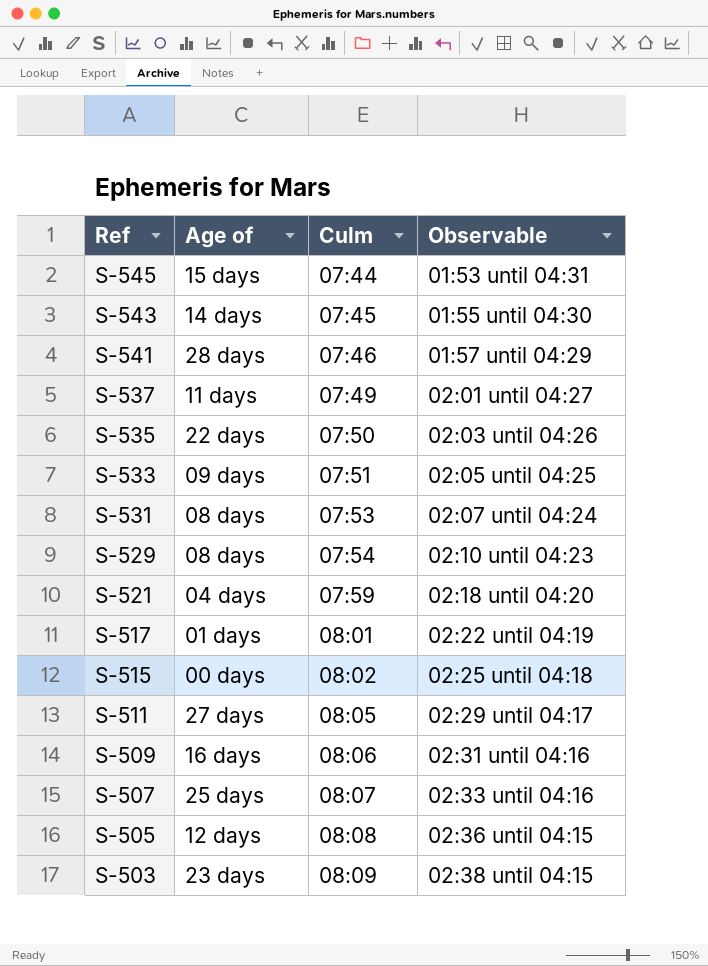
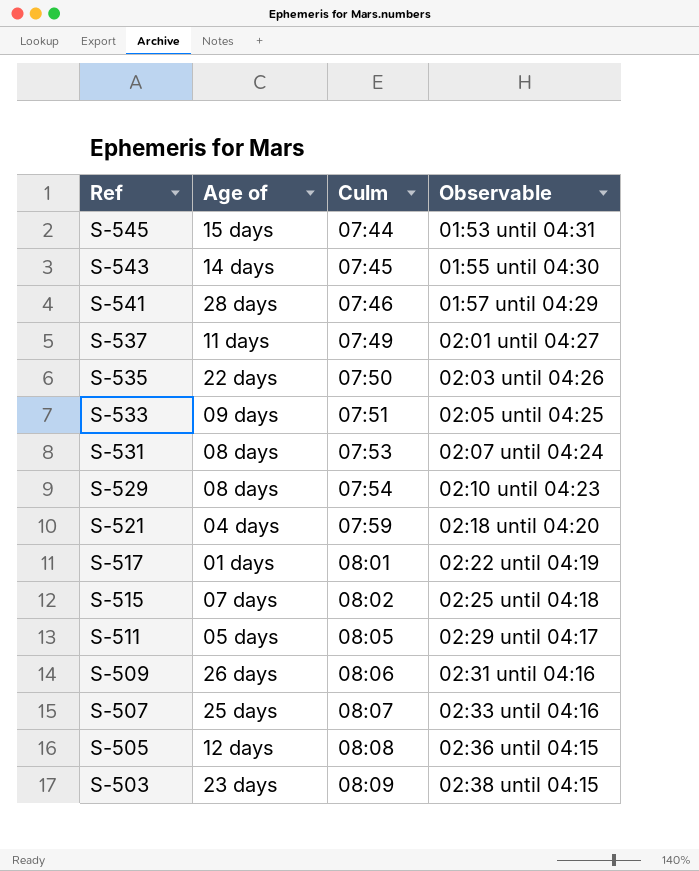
S-515 | Age of: 00 days -> 07 days
S-511 | Age of: 27 days -> 05 days
S-509 | Age of: 16 days -> 26 days

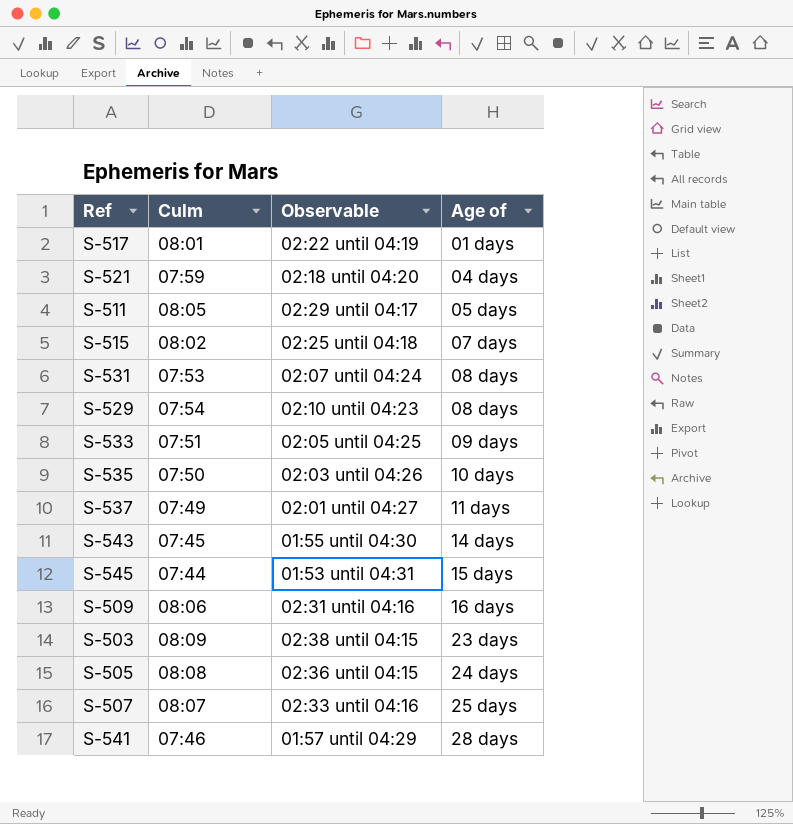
row order: Ref descending -> Age of ascending
column Age of | position: 2 -> 4
S-535 | Age of: 22 days -> 10 days
S-509 | Age of: 26 days -> 16 days
S-505 | Age of: 12 days -> 24 days

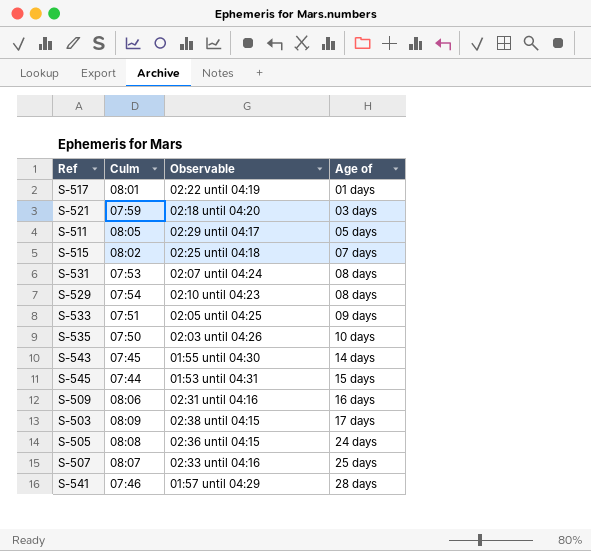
row S-537: 07:49 | 02:01 until 04:27 | 11 days -> none
S-521 | Age of: 04 days -> 03 days
S-503 | Age of: 23 days -> 17 days

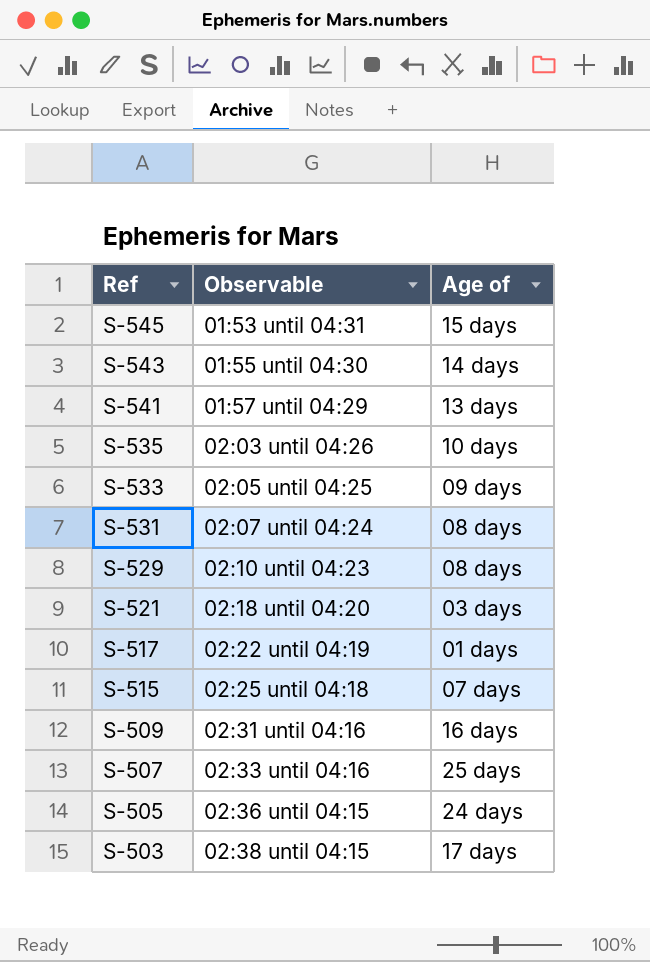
row order: Age of ascending -> Ref descending
column Culm | position: 2 -> none
row S-511: 08:05 | 02:29 until 04:17 | 05 days -> none
S-541 | Age of: 28 days -> 13 days

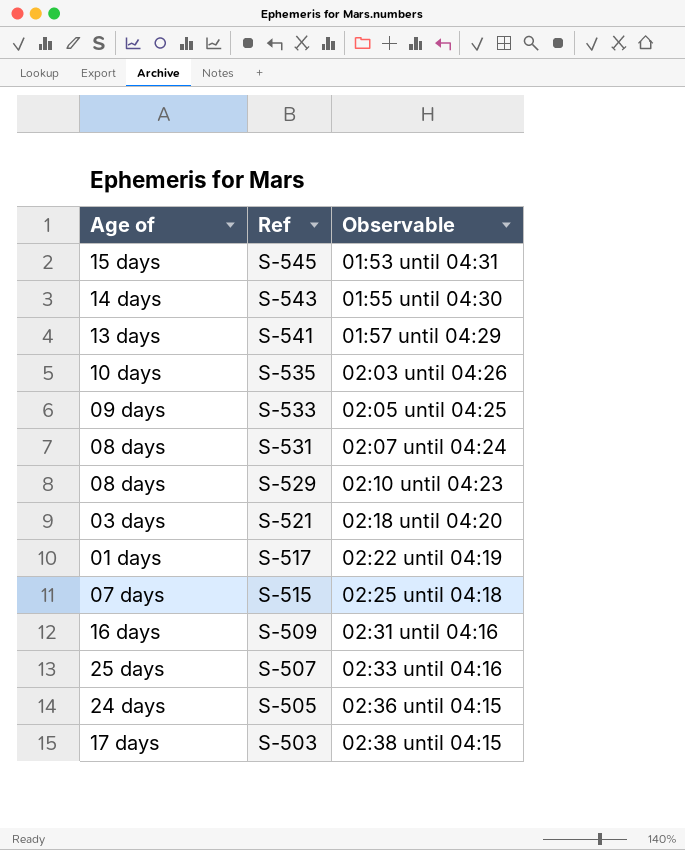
column Age of | position: 3 -> 1

